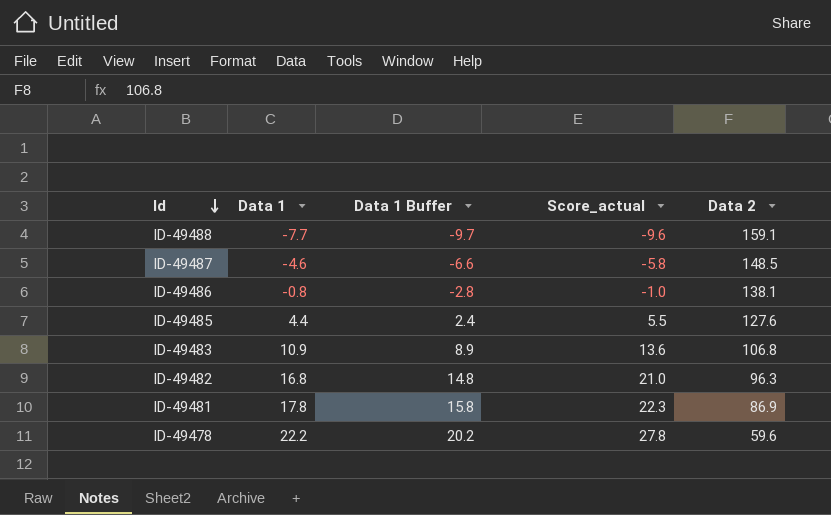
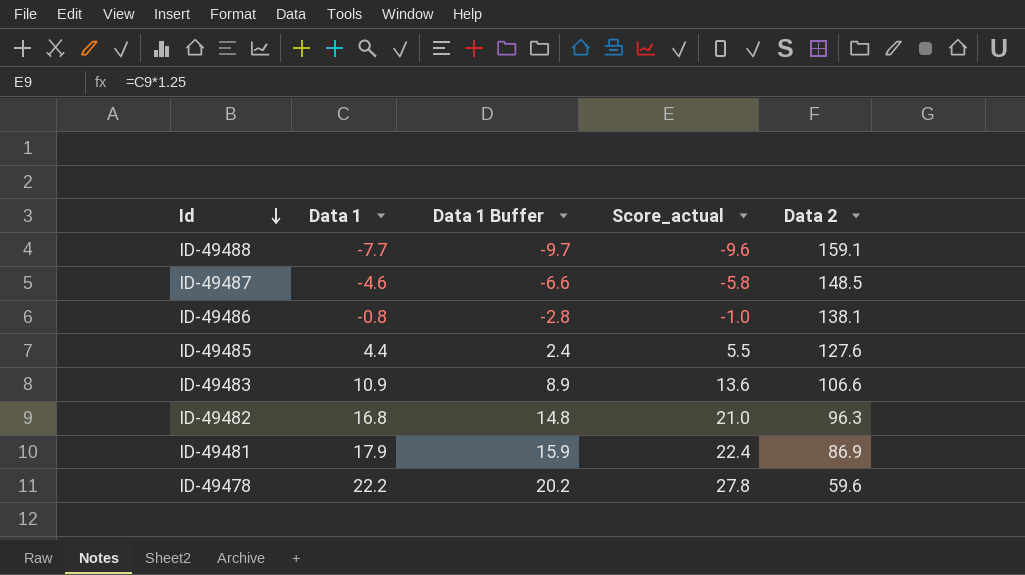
ID-49483 | Data 2: 106.8 -> 106.6
ID-49481 | Data 1: 17.8 -> 17.9
ID-49481 | Data 1 Buffer: 15.8 -> 15.9
ID-49481 | Score_actual: 22.3 -> 22.4

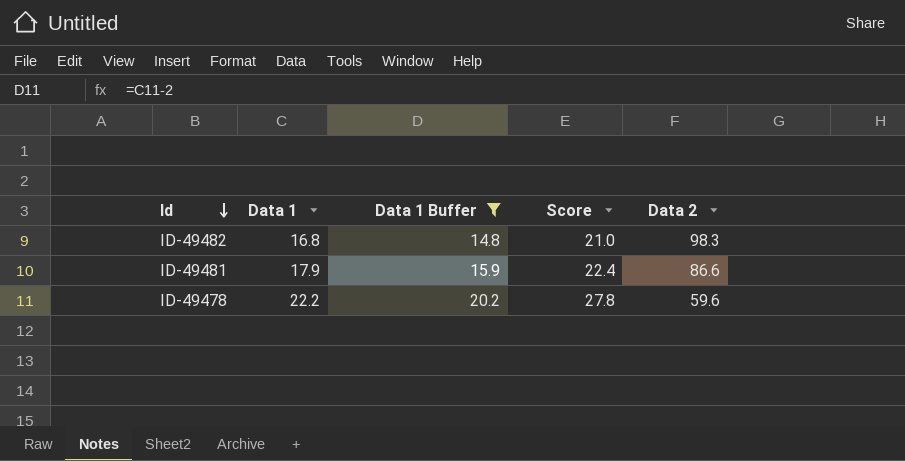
filter: none -> Data 1 Buffer >= 14.8
column name: Score_actual -> Score
ID-49482 | Data 2: 96.3 -> 98.3
ID-49481 | Data 2: 86.9 -> 86.6

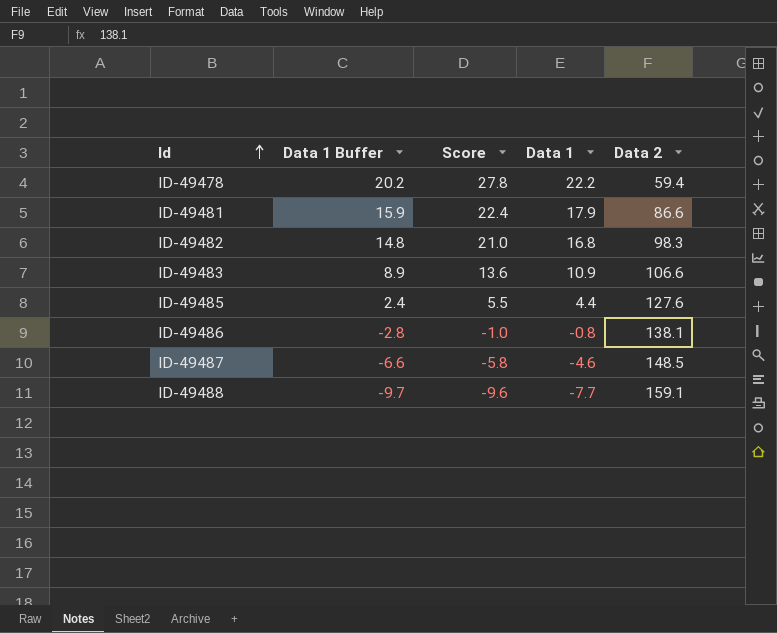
filter: Data 1 Buffer >= 14.8 -> none
row order: Id descending -> Id ascending
column Data 1 | position: 2 -> 4
ID-49478 | Data 2: 59.6 -> 59.4

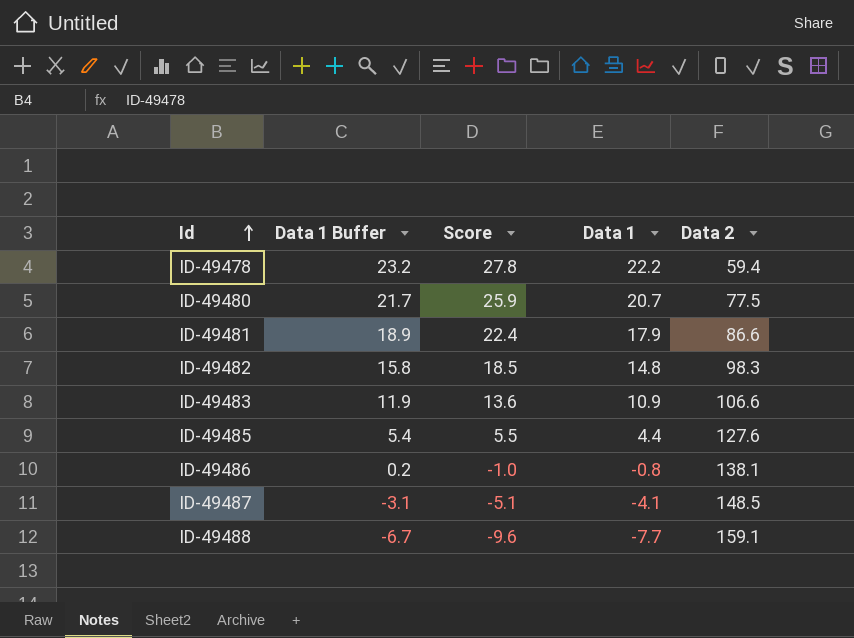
column Data 1 Buffer | formula: [Data 1] - 2 -> [Data 1] + 1
row ID-49480: none -> 21.7 | 25.9 | 20.7 | 77.5
ID-49482 | Score: 21.0 -> 18.5
ID-49482 | Data 1: 16.8 -> 14.8
ID-49487 | Score: -5.8 -> -5.1
ID-49487 | Data 1: -4.6 -> -4.1

